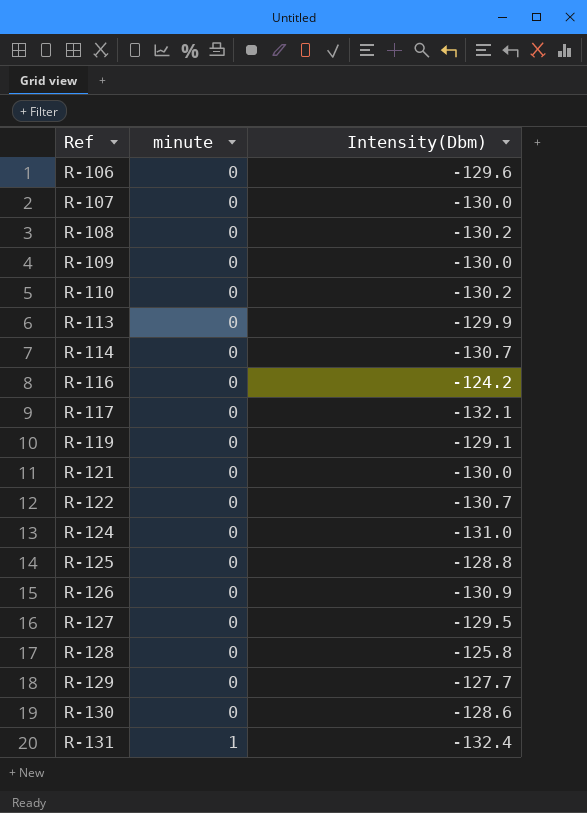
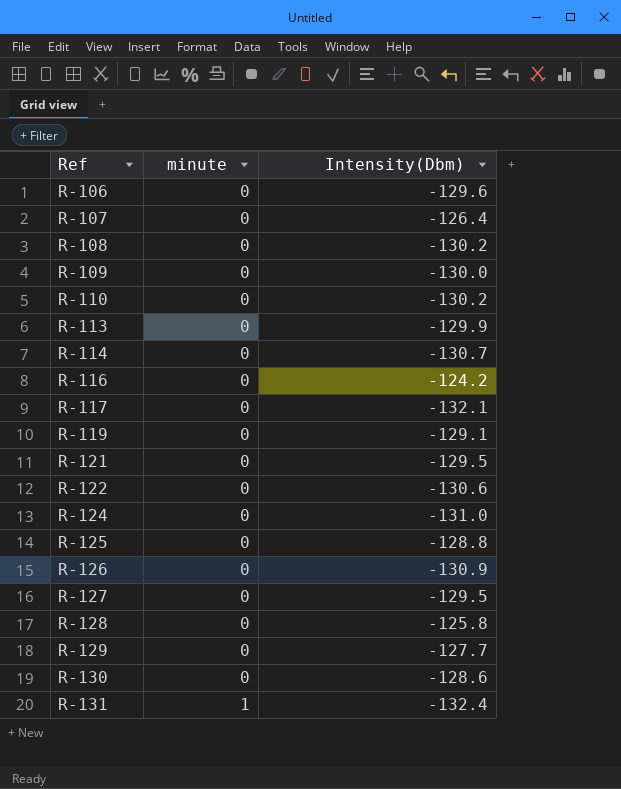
R-107 | Intensity(Dbm): -130.0 -> -126.4
R-121 | Intensity(Dbm): -130.0 -> -129.5
R-122 | Intensity(Dbm): -130.7 -> -130.6

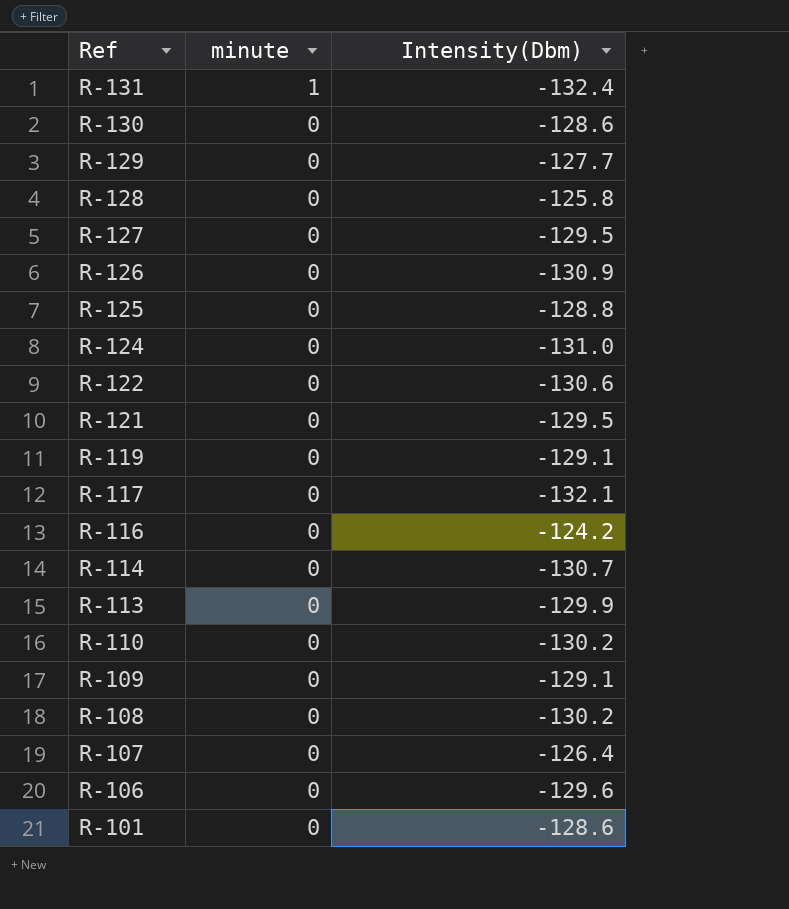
row order: Ref ascending -> Ref descending
R-109 | Intensity(Dbm): -130.0 -> -129.1
row R-101: none -> 0 | -128.6

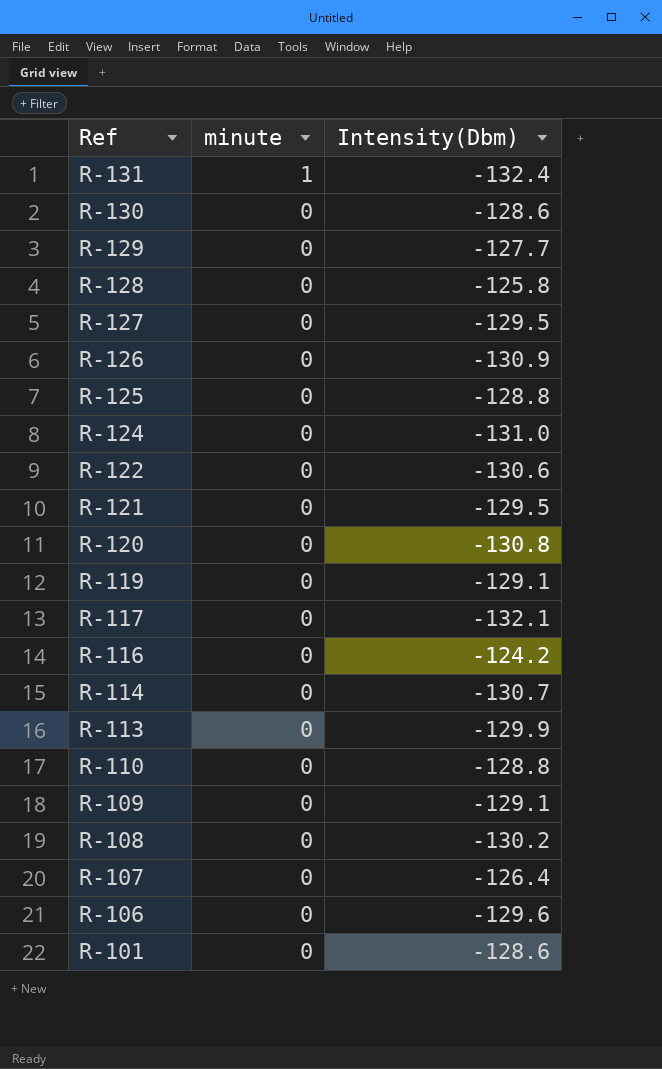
row R-120: none -> 0 | -130.8
R-110 | Intensity(Dbm): -130.2 -> -128.8

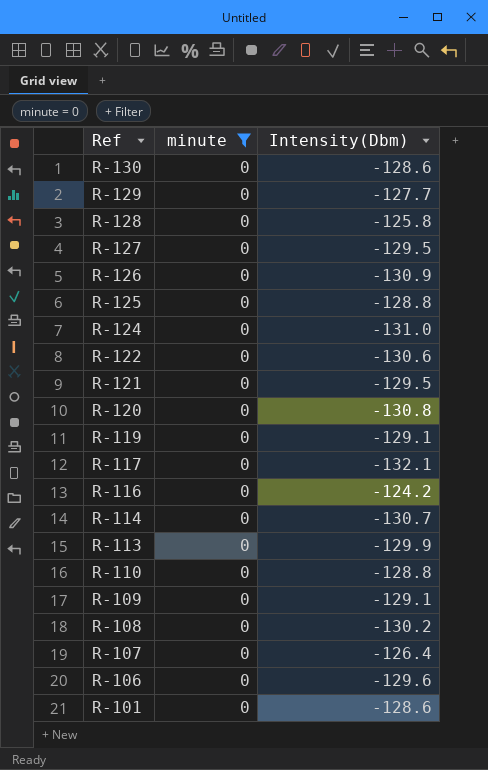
filter: none -> minute = 0

